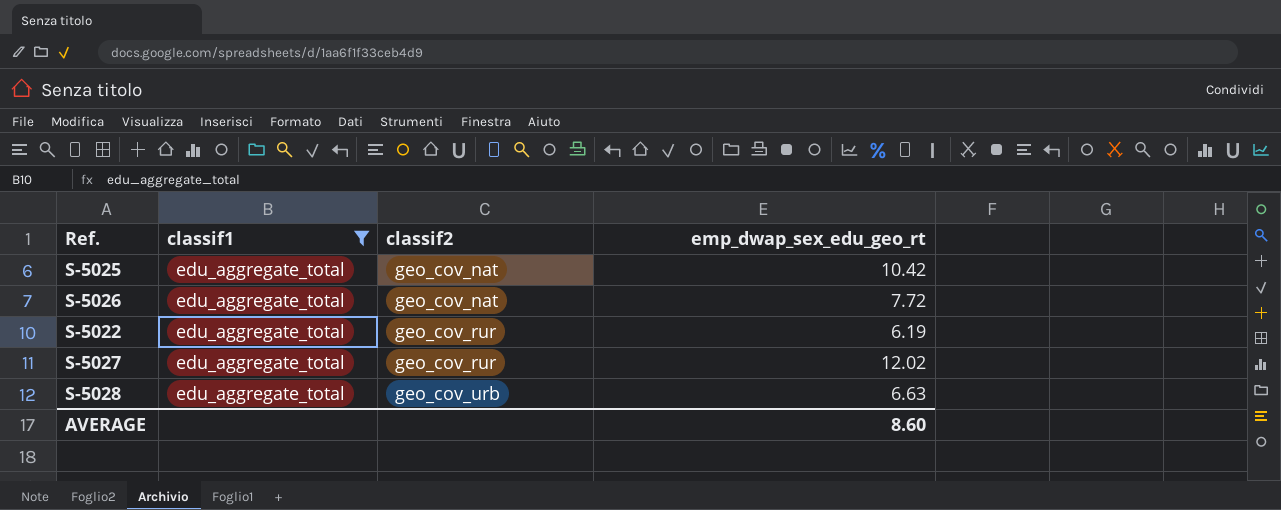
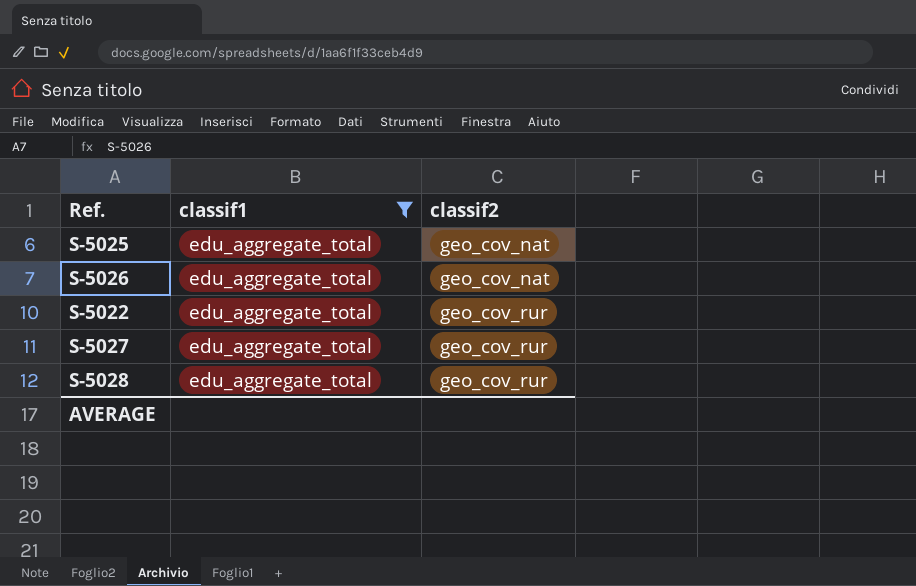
column emp_dwap_sex_edu_geo_rt | position: 4 -> none
S-5028 | classif2: geo_cov_urb -> geo_cov_rur

